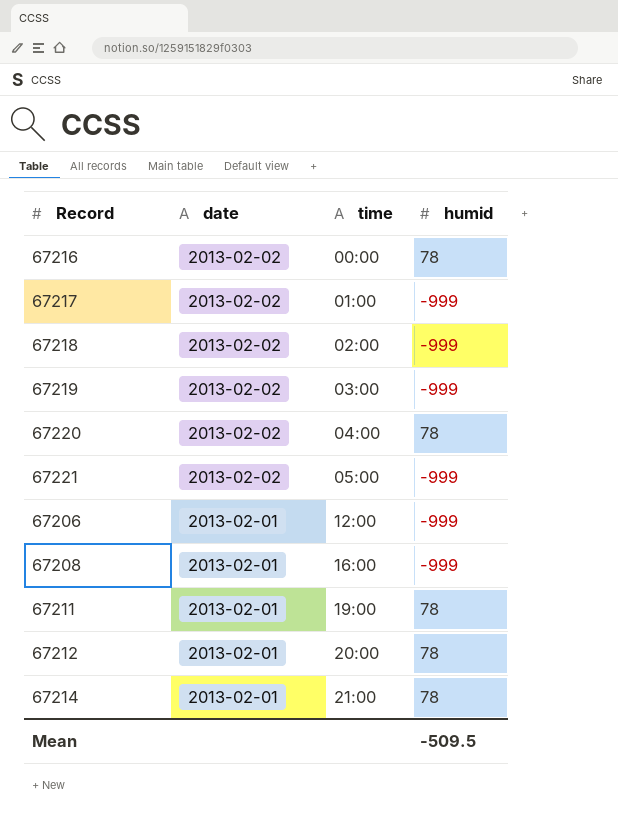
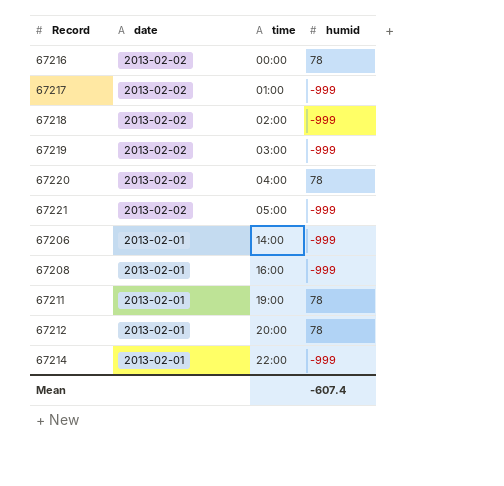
67206 | time: 12:00 -> 14:00
67214 | time: 21:00 -> 22:00
67214 | humid: 78 -> -999
Mean | humid: -509.5 -> -607.4

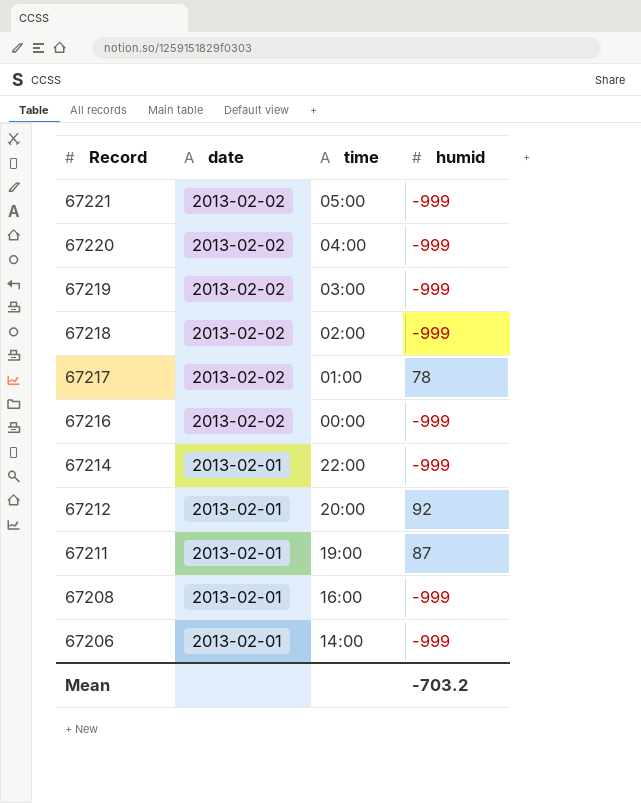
row order: date descending -> Record descending
67220 | humid: 78 -> -999
67217 | humid: -999 -> 78
67216 | humid: 78 -> -999
67212 | humid: 78 -> 92
67211 | humid: 78 -> 87
Mean | humid: -607.4 -> -703.2

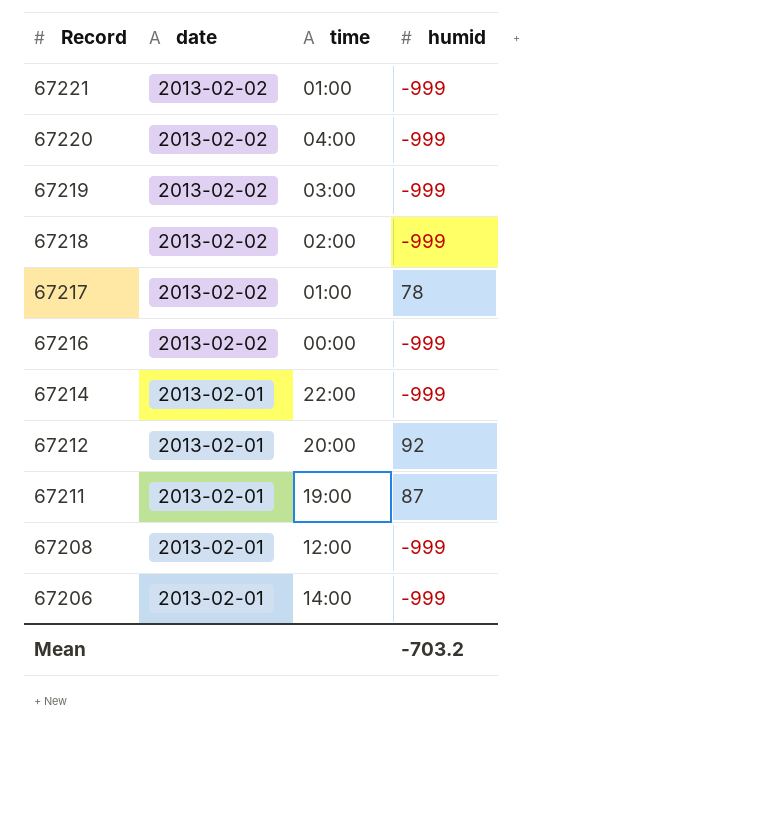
67221 | time: 05:00 -> 01:00
67208 | time: 16:00 -> 12:00

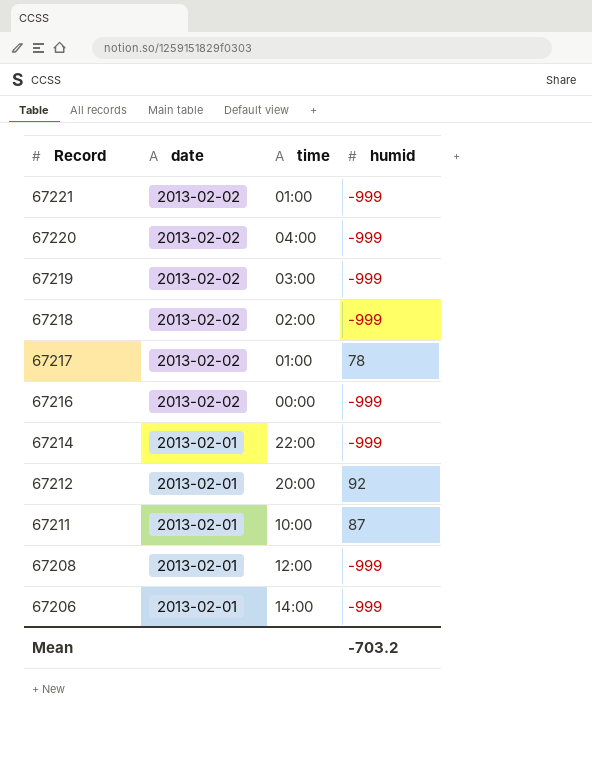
67211 | time: 19:00 -> 10:00

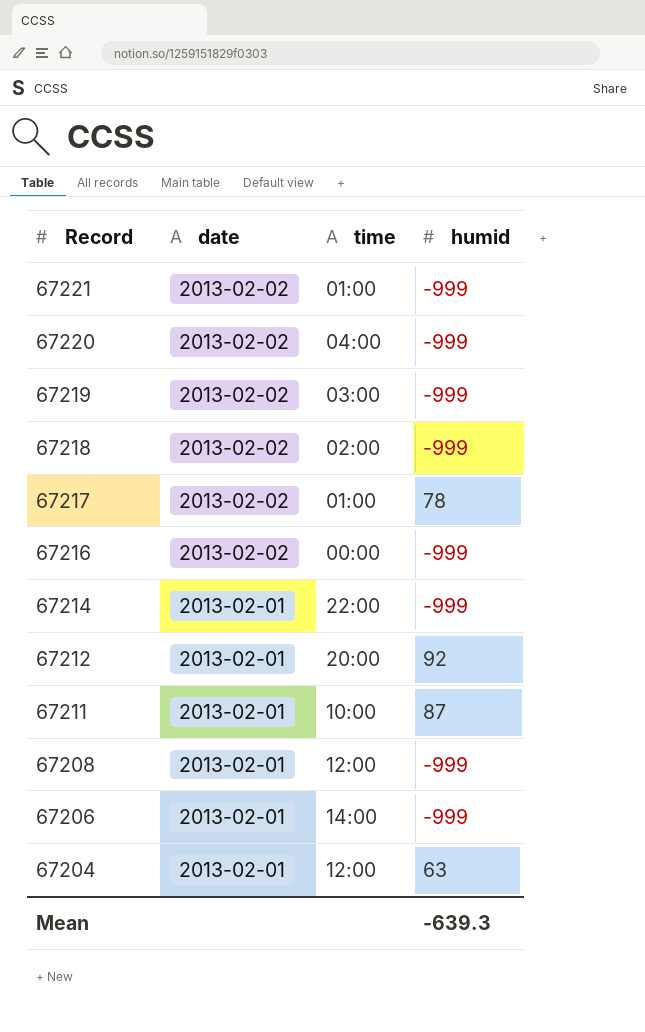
row 67204: none -> 2013-02-01 | 12:00 | 63
Mean | humid: -703.2 -> -639.3

